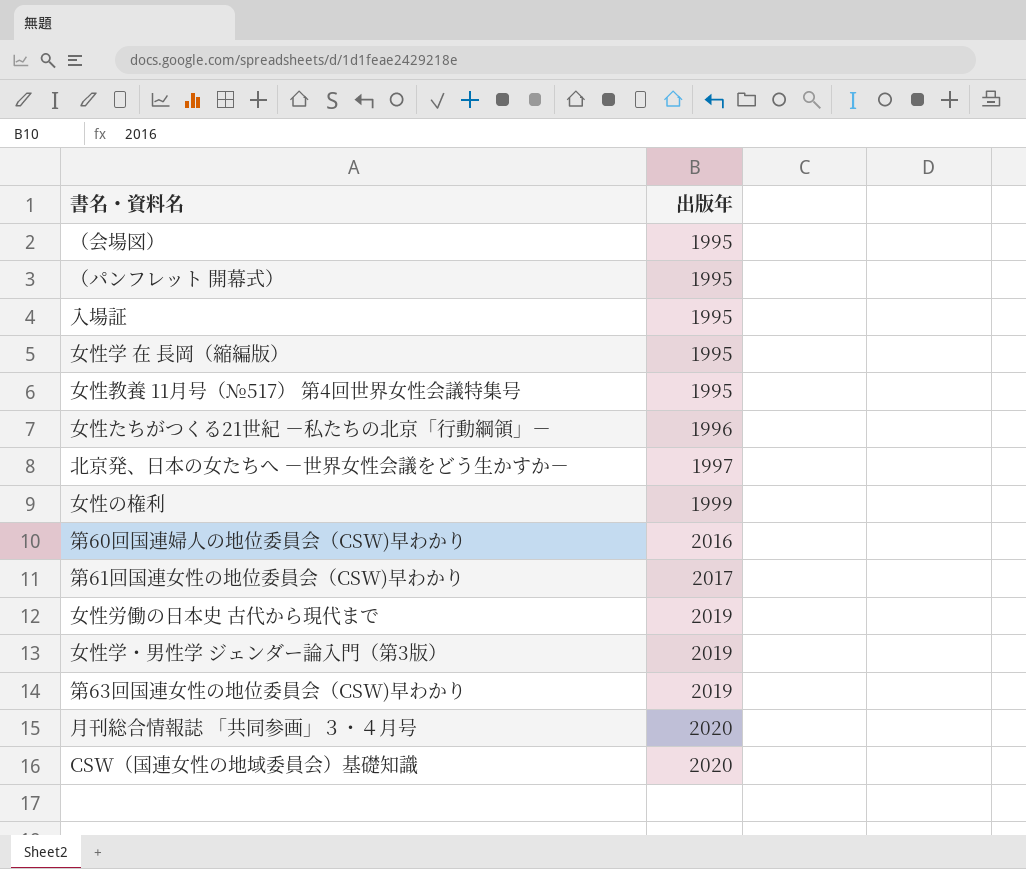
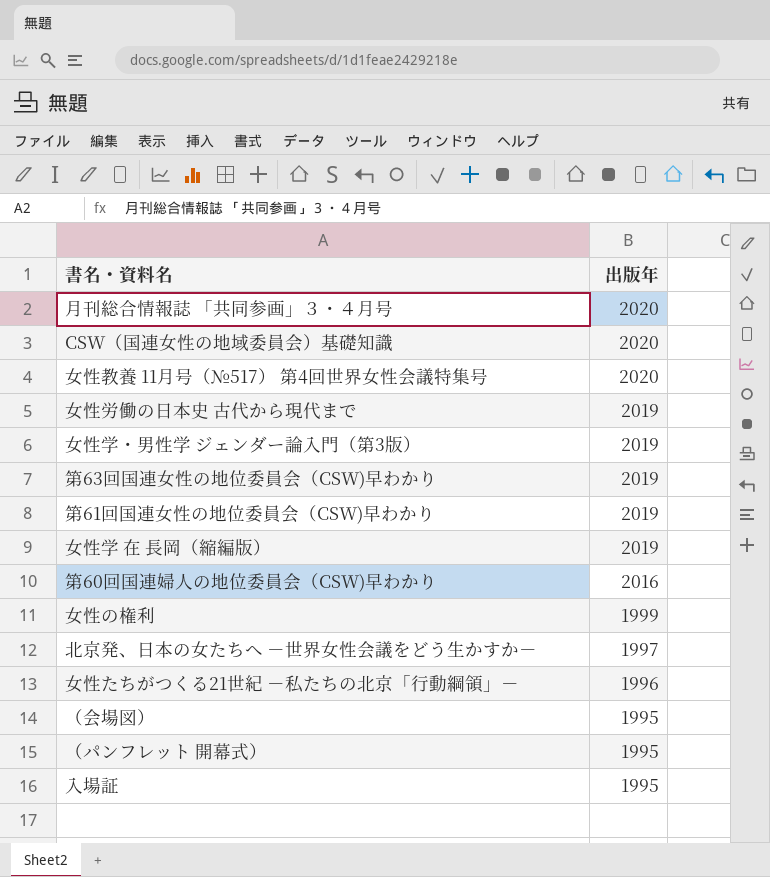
row order: 出版年 ascending -> 出版年 descending
女性教養 11月号（№517） 第4回世界女性会議特集号 | 出版年: 1995 -> 2020
第61回国連女性の地位委員会（CSW)早わかり | 出版年: 2017 -> 2019
女性学 在 長岡（縮編版） | 出版年: 1995 -> 2019

